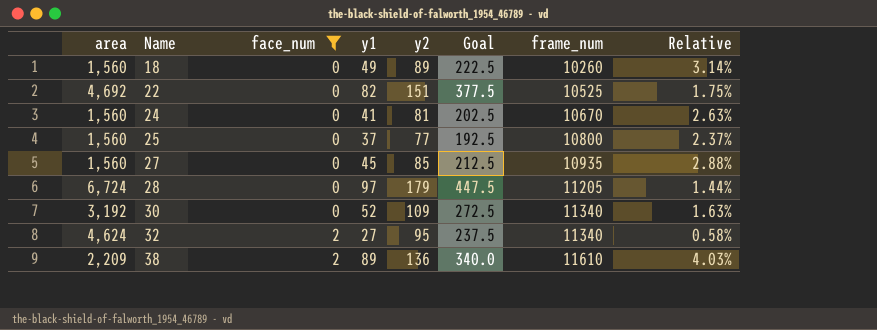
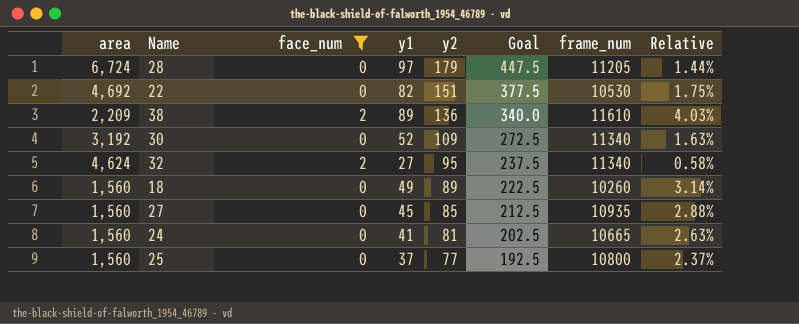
row order: Name ascending -> y2 descending
22 | frame_num: 10525 -> 10530
24 | frame_num: 10670 -> 10665

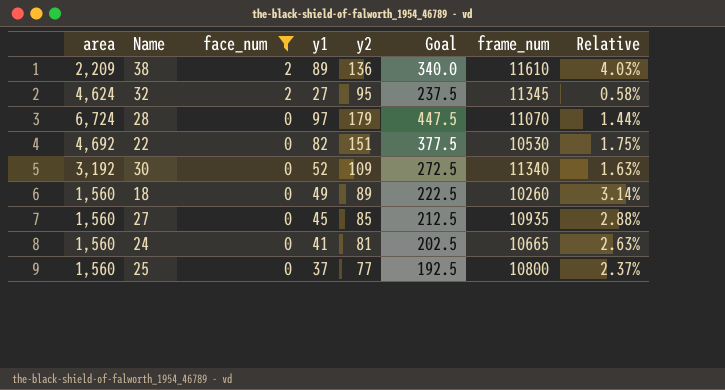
row order: y2 descending -> face_num descending
32 | frame_num: 11340 -> 11345
28 | frame_num: 11205 -> 11070

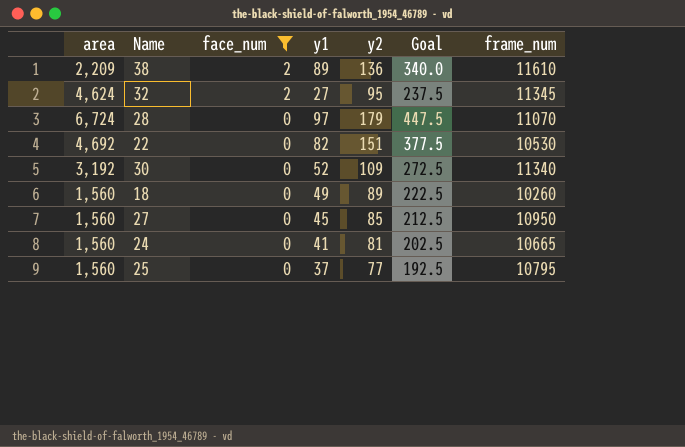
column Relative | formula: [y1] / [area] -> none
27 | frame_num: 10935 -> 10950
25 | frame_num: 10800 -> 10795

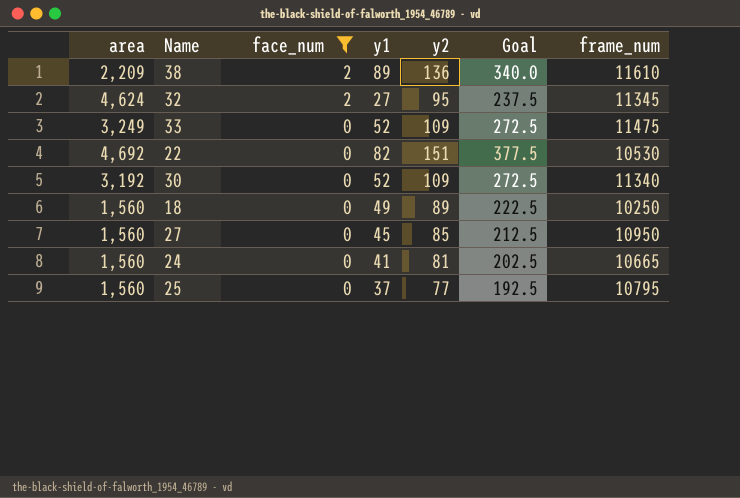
row 28: 6,724 | 0 | 97 | 179 | 447.5 | 11070 -> none
row 33: none -> 3,249 | 0 | 52 | 109 | 272.5 | 11475
18 | frame_num: 10260 -> 10250

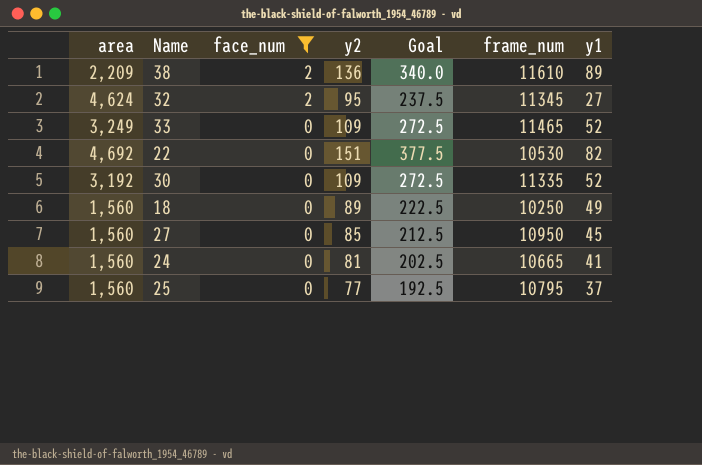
column y1 | position: 4 -> 7
33 | frame_num: 11475 -> 11465
30 | frame_num: 11340 -> 11335

